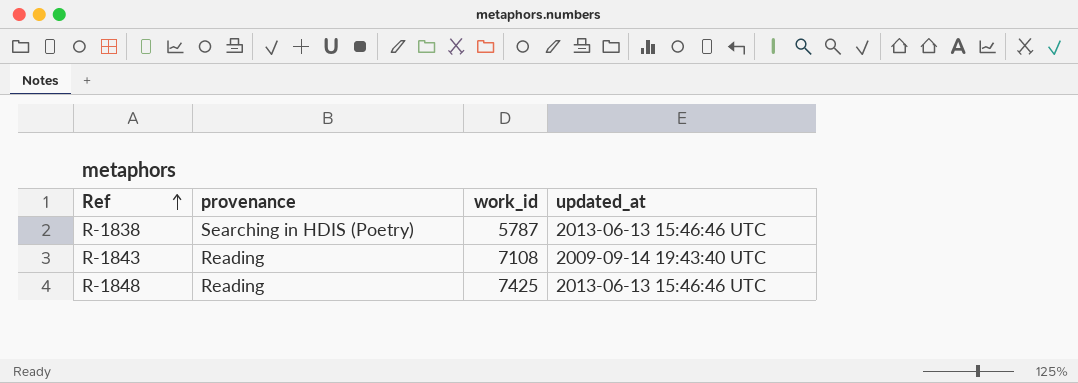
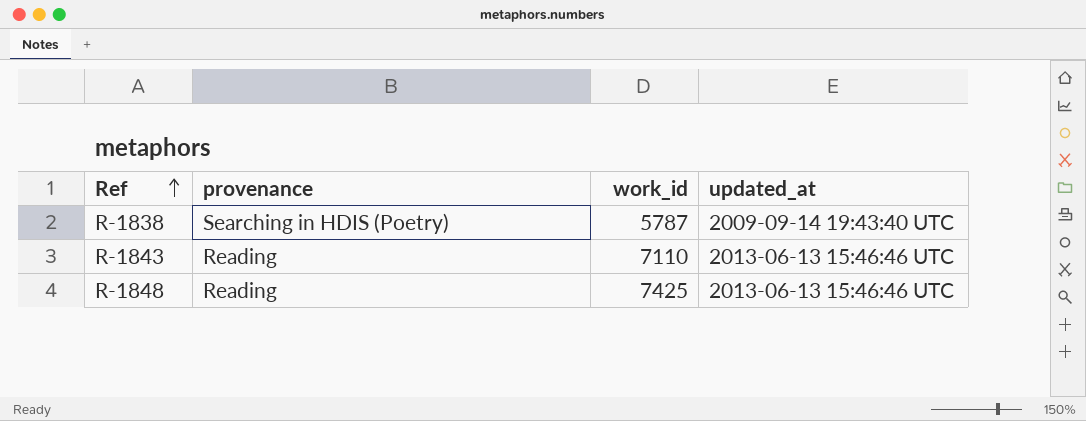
R-1838 | updated_at: 2013-06-13 15:46:46 UTC -> 2009-09-14 19:43:40 UTC
R-1843 | work_id: 7108 -> 7110
R-1843 | updated_at: 2009-09-14 19:43:40 UTC -> 2013-06-13 15:46:46 UTC

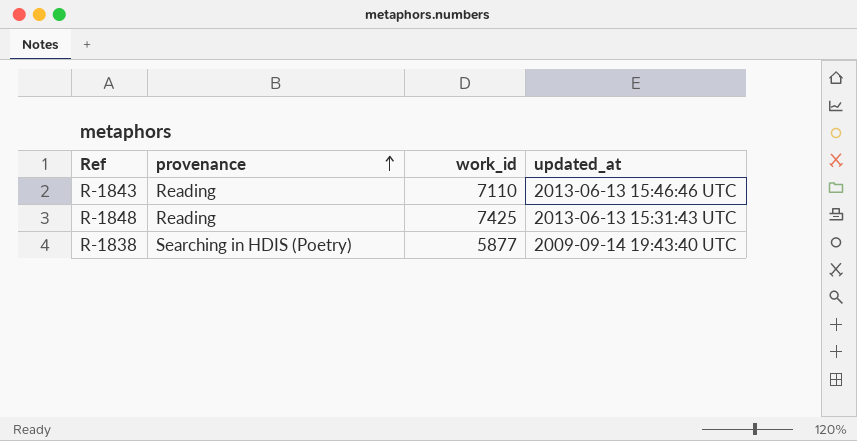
row order: Ref ascending -> provenance ascending
R-1848 | updated_at: 2013-06-13 15:46:46 UTC -> 2013-06-13 15:31:43 UTC
R-1838 | work_id: 5787 -> 5877

